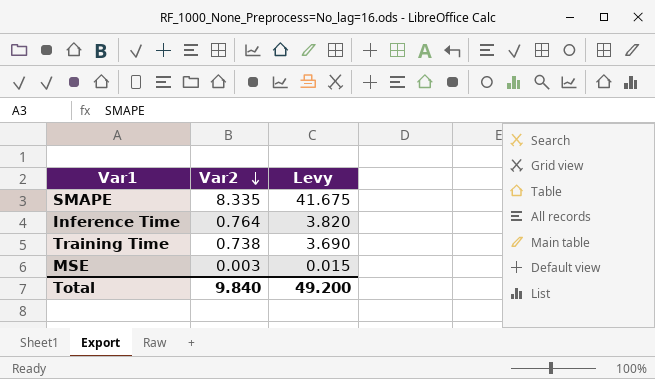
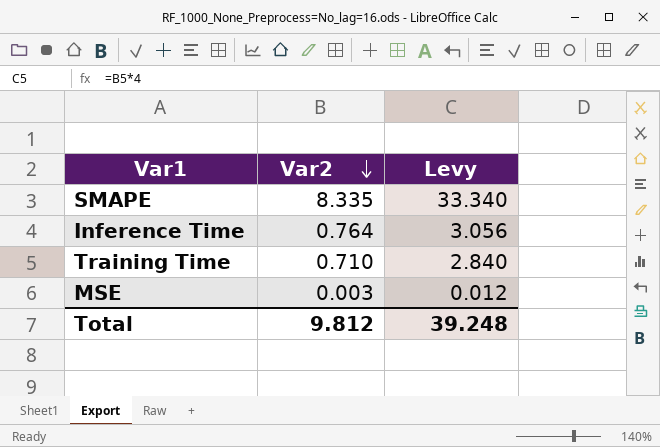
column Levy | formula: [Var2] * 5 -> [Var2] * 4
Training Time | Var2: 0.738 -> 0.710
Total | Var2: 9.840 -> 9.812
Total | Levy: 49.200 -> 39.248

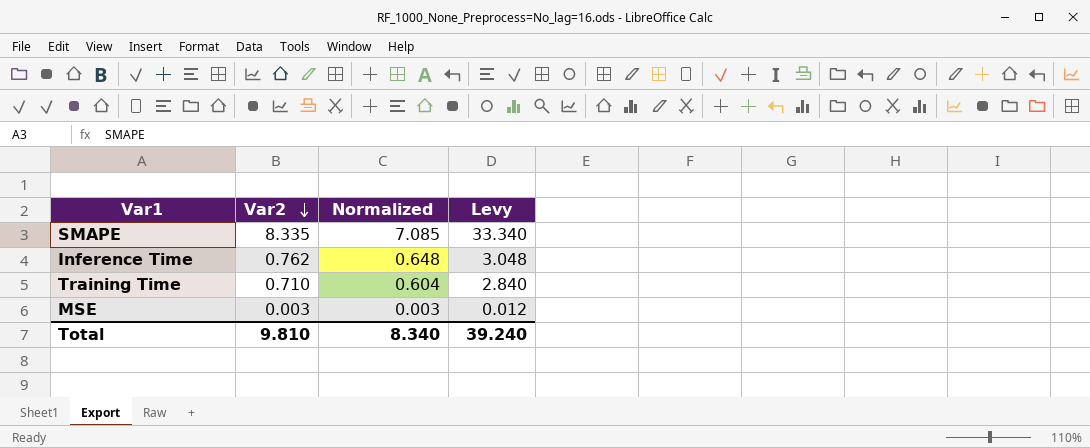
column Normalized | formula: none -> [Var2] * 0.85
Inference Time | Var2: 0.764 -> 0.762
Inference Time | Levy: 3.056 -> 3.048
Total | Var2: 9.812 -> 9.810
Total | Levy: 39.248 -> 39.240

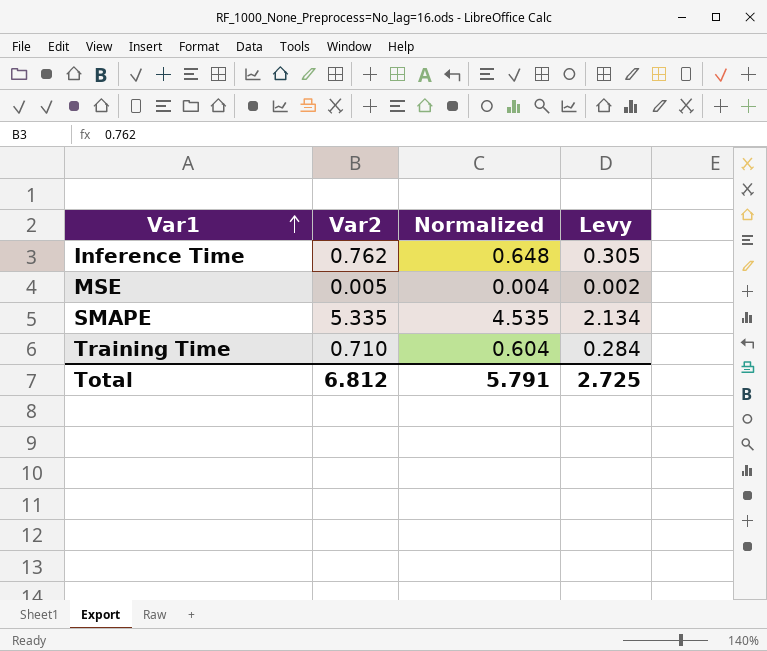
row order: Var2 descending -> Var1 ascending
column Levy | formula: [Var2] * 4 -> [Var2] * 0.4
MSE | Var2: 0.003 -> 0.005
MSE | Normalized: 0.003 -> 0.004
SMAPE | Var2: 8.335 -> 5.335
SMAPE | Normalized: 7.085 -> 4.535
Total | Var2: 9.810 -> 6.812
Total | Normalized: 8.340 -> 5.791
Total | Levy: 39.240 -> 2.725

